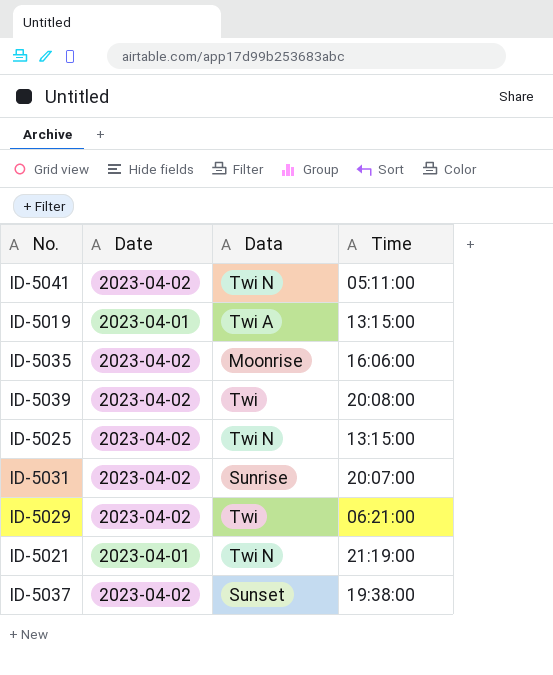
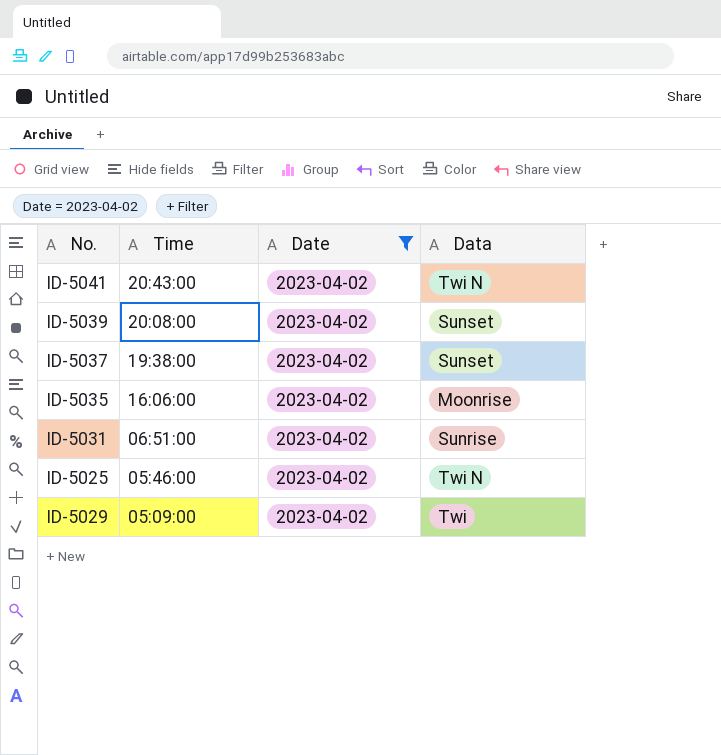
filter: none -> Date = 2023-04-02
row order: none -> Time descending
column Time | position: 4 -> 2
ID-5041 | Time: 05:11:00 -> 20:43:00
ID-5039 | Data: Twi -> Sunset
ID-5031 | Time: 20:07:00 -> 06:51:00
ID-5025 | Time: 13:15:00 -> 05:46:00
ID-5029 | Time: 06:21:00 -> 05:09:00

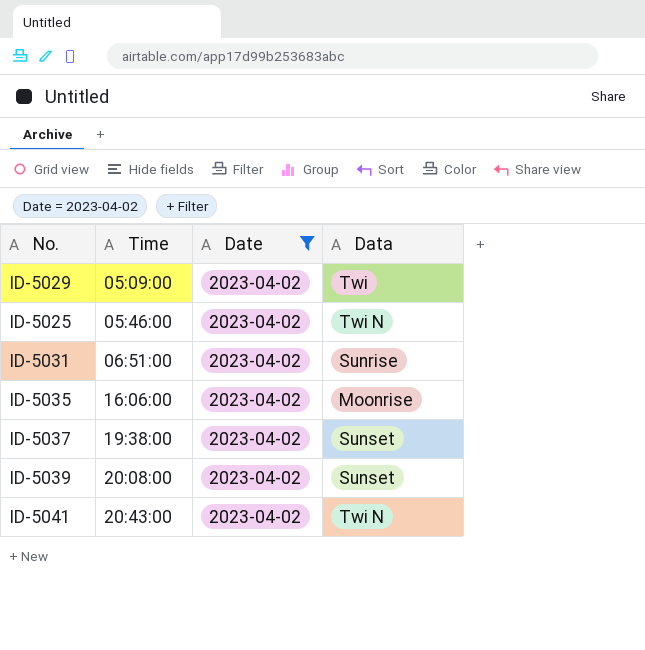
row order: Time descending -> Time ascending

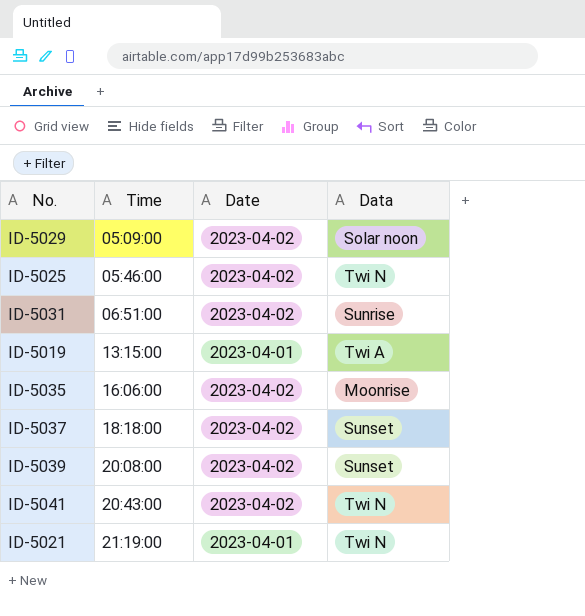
filter: Date = 2023-04-02 -> none
ID-5029 | Data: Twi -> Solar noon
ID-5037 | Time: 19:38:00 -> 18:18:00

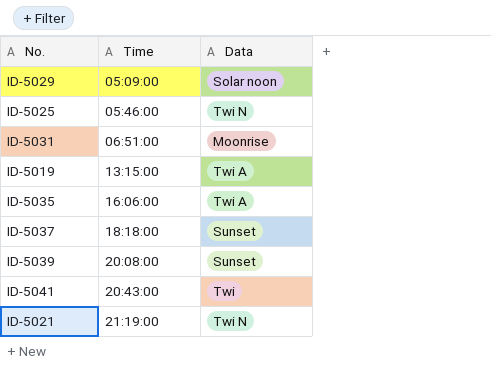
column Date | position: 3 -> none
ID-5031 | Data: Sunrise -> Moonrise
ID-5035 | Data: Moonrise -> Twi A
ID-5041 | Data: Twi N -> Twi

